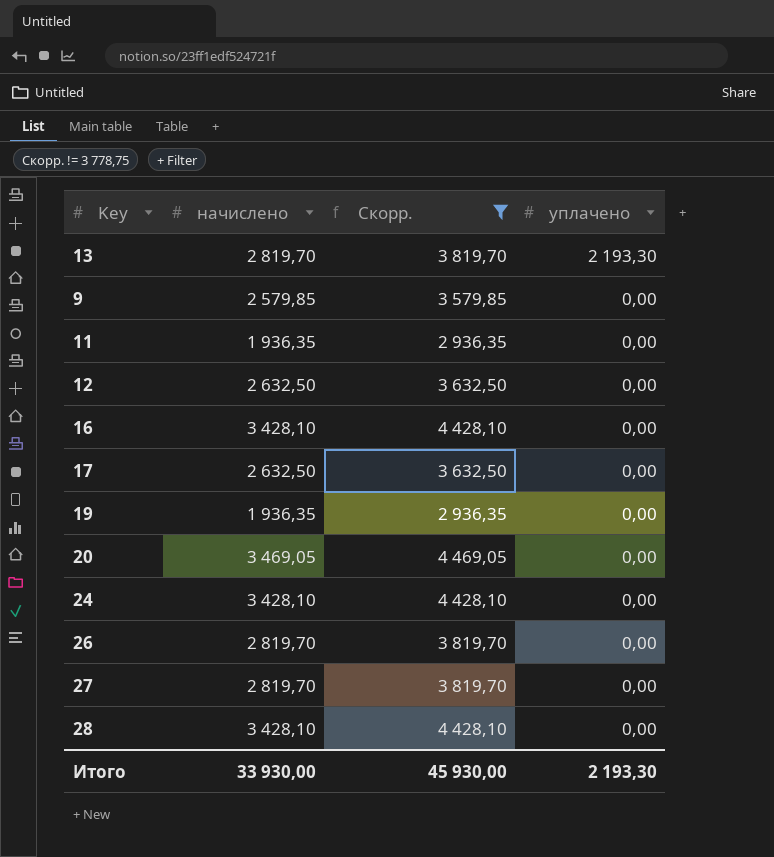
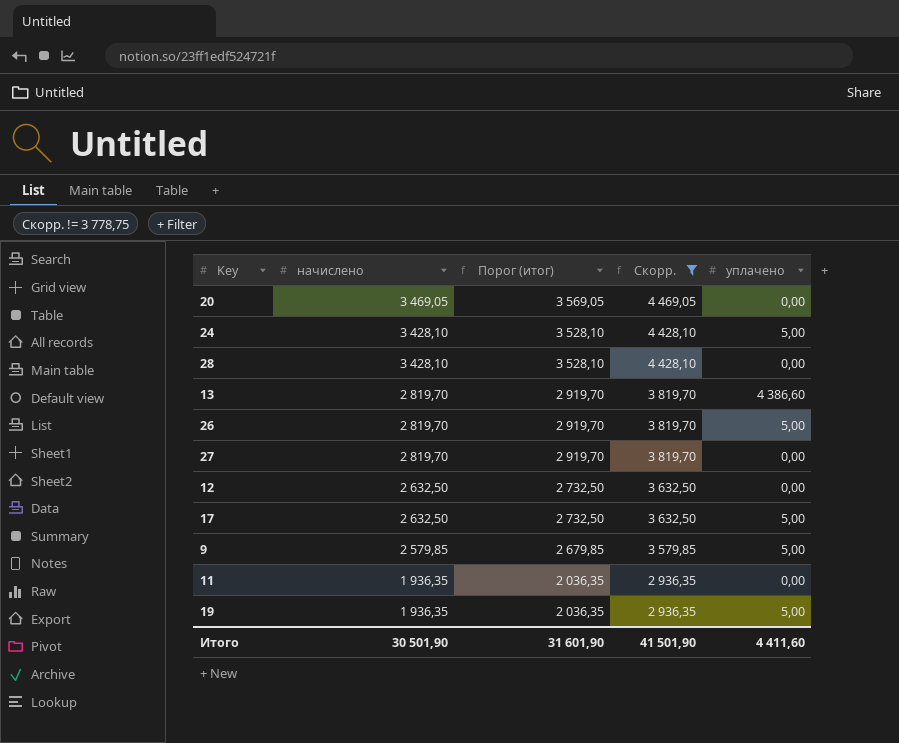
row order: уплачено descending -> начислено descending
column Порог (итог) | formula: none -> [начислено] + 100
row 16: 3 428,10 | 4 428,10 | 0,00 -> none
24 | уплачено: 0,00 -> 5,00
13 | уплачено: 2 193,30 -> 4 386,60
26 | уплачено: 0,00 -> 5,00
17 | уплачено: 0,00 -> 5,00
9 | уплачено: 0,00 -> 5,00
19 | уплачено: 0,00 -> 5,00
Итого | начислено: 33 930,00 -> 30 501,90
Итого | Скорр.: 45 930,00 -> 41 501,90
Итого | уплачено: 2 193,30 -> 4 411,60

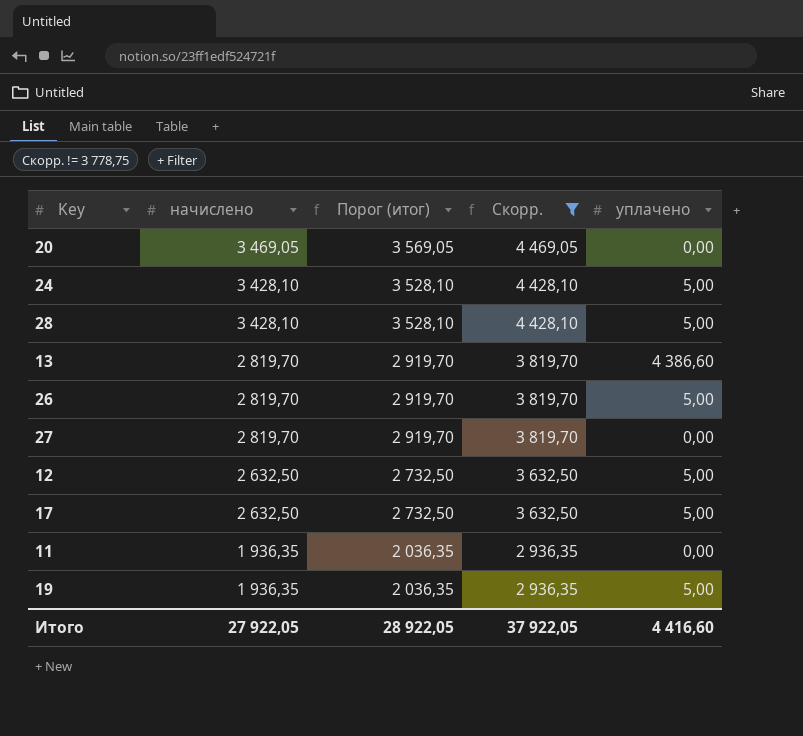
row 9: 2 579,85 | 2 679,85 | 3 579,85 | 5,00 -> none
28 | уплачено: 0,00 -> 5,00
12 | уплачено: 0,00 -> 5,00
Итого | начислено: 30 501,90 -> 27 922,05
Итого | Порог (итог): 31 601,90 -> 28 922,05
Итого | Скорр.: 41 501,90 -> 37 922,05
Итого | уплачено: 4 411,60 -> 4 416,60

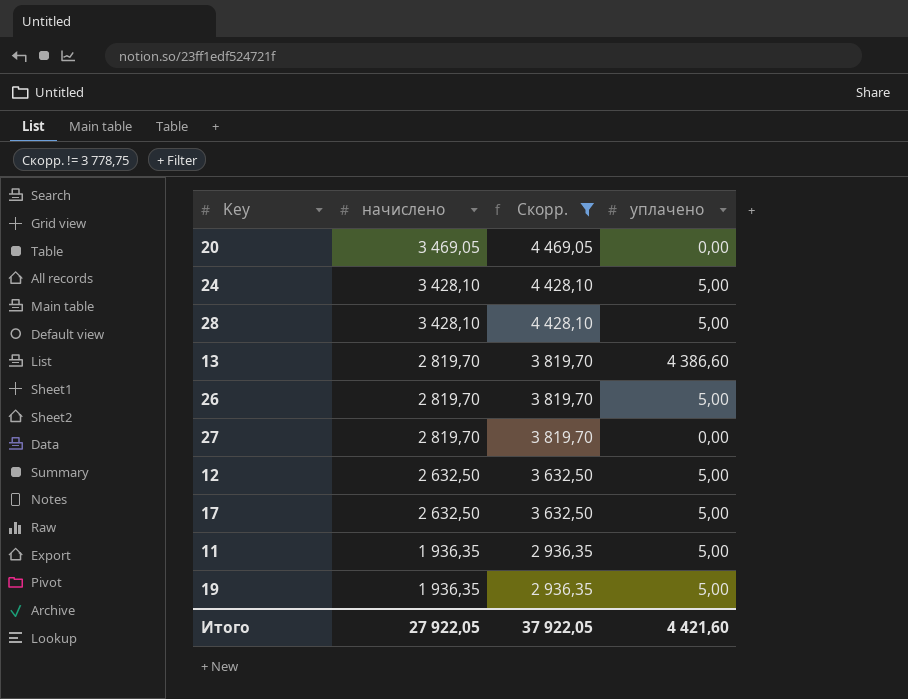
column Порог (итог) | formula: [начислено] + 100 -> none
11 | уплачено: 0,00 -> 5,00
Итого | уплачено: 4 416,60 -> 4 421,60

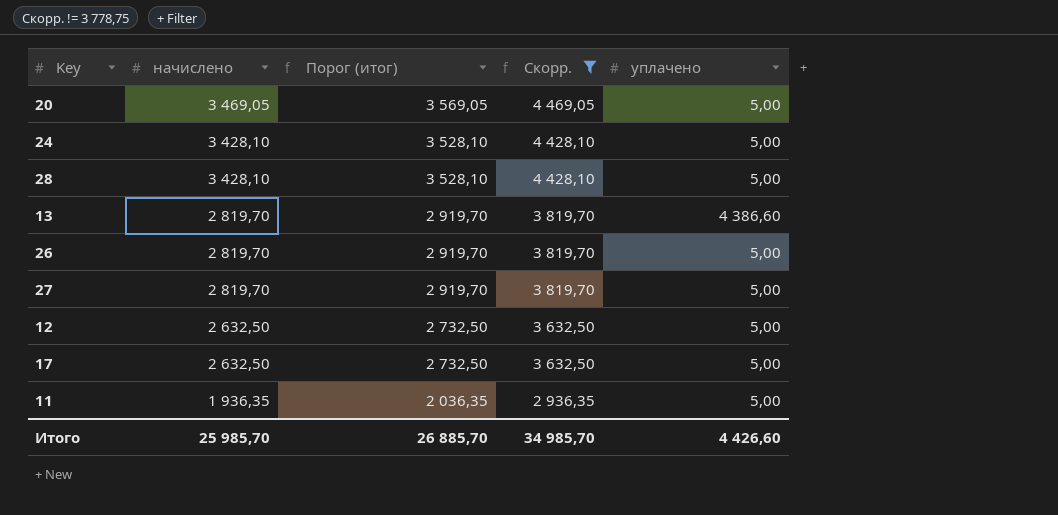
column Порог (итог) | formula: none -> [начислено] + 100
row 19: 1 936,35 | 2 936,35 | 5,00 -> none
20 | уплачено: 0,00 -> 5,00
27 | уплачено: 0,00 -> 5,00
Итого | начислено: 27 922,05 -> 25 985,70
Итого | Скорр.: 37 922,05 -> 34 985,70
Итого | уплачено: 4 421,60 -> 4 426,60

